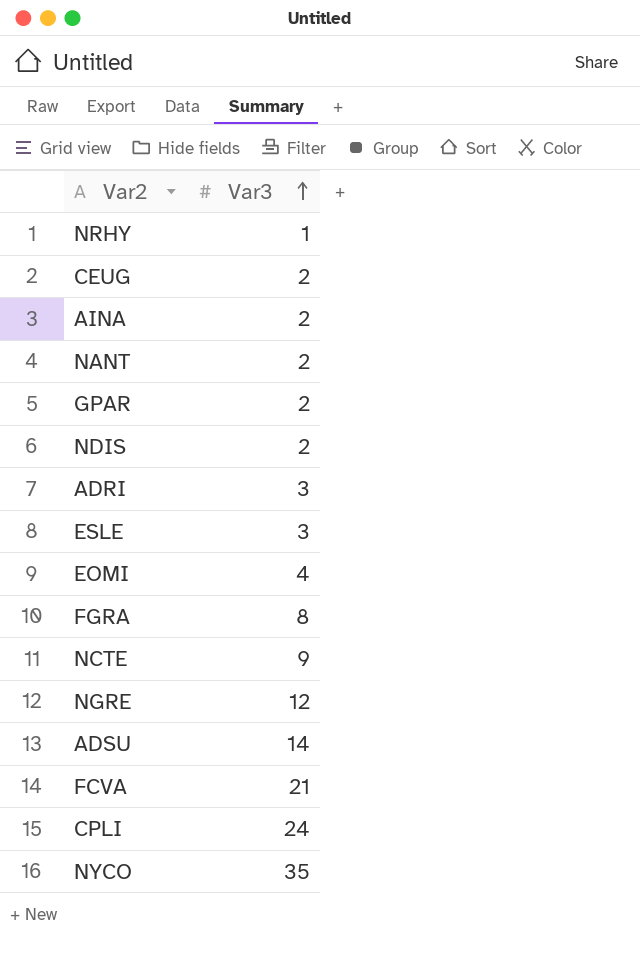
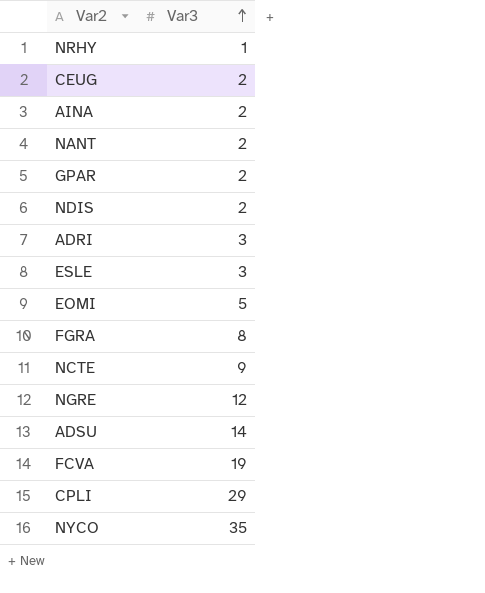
EOMI | Var3: 4 -> 5
FCVA | Var3: 21 -> 19
CPLI | Var3: 24 -> 29

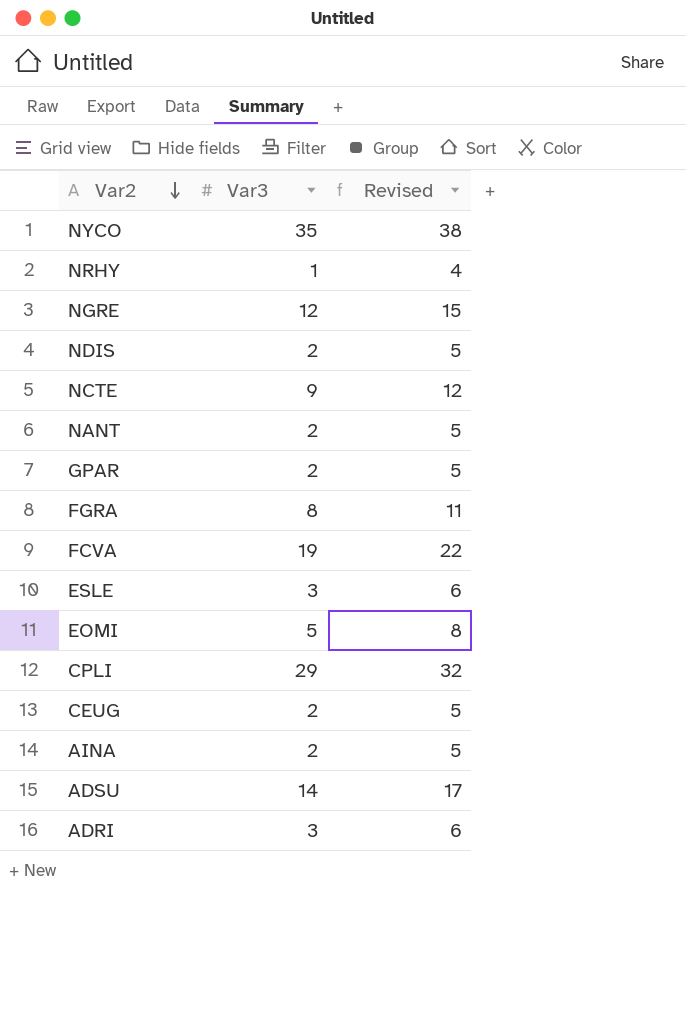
row order: Var3 ascending -> Var2 descending
column Revised | formula: none -> [Var3] + 3

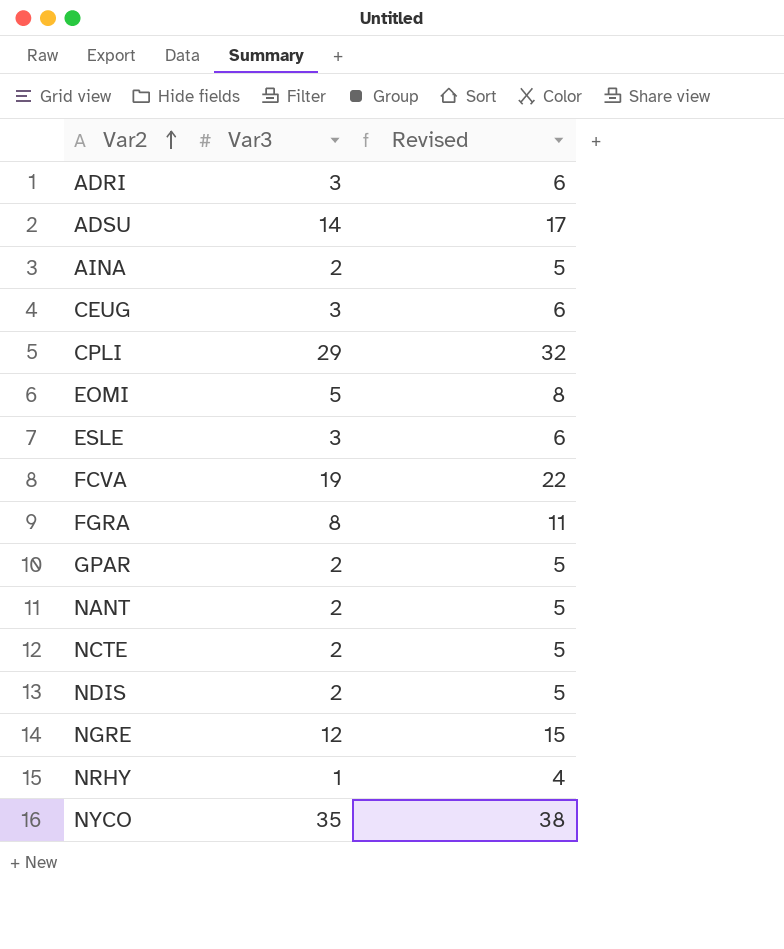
row order: Var2 descending -> Var2 ascending
CEUG | Var3: 2 -> 3
CEUG | Revised: 5 -> 6
NCTE | Var3: 9 -> 2
NCTE | Revised: 12 -> 5

